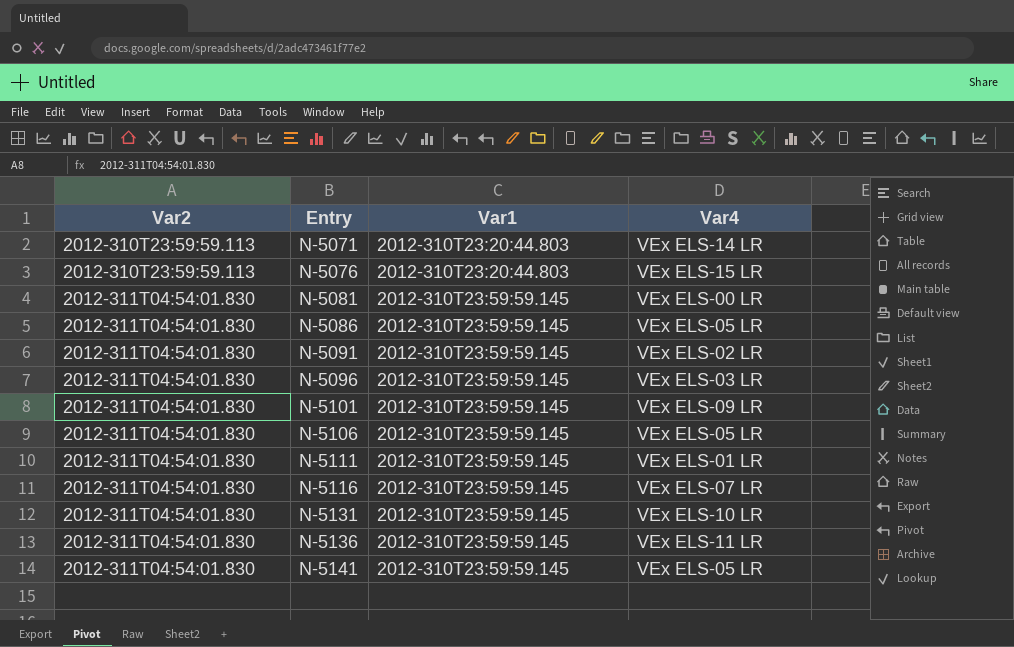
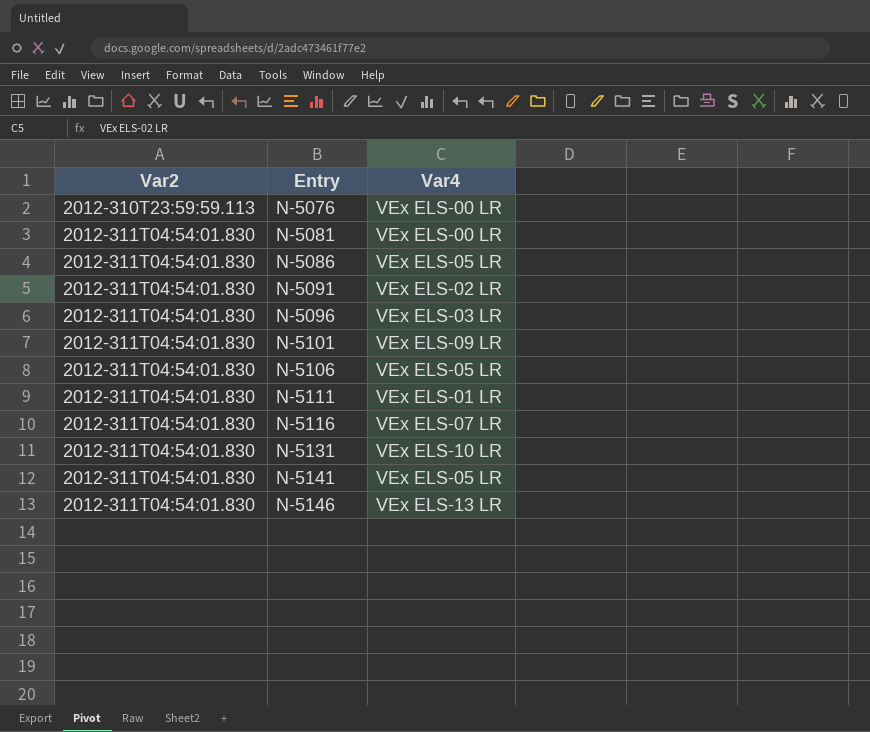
column Var1 | position: 3 -> none
row N-5071: 2012-310T23:59:59.113 | 2012-310T23:20:44.803 | VEx ELS-14 LR -> none
row N-5136: 2012-311T04:54:01.830 | 2012-310T23:59:59.145 | VEx ELS-11 LR -> none
N-5076 | Var4: VEx ELS-15 LR -> VEx ELS-00 LR
row N-5146: none -> 2012-311T04:54:01.830 | VEx ELS-13 LR

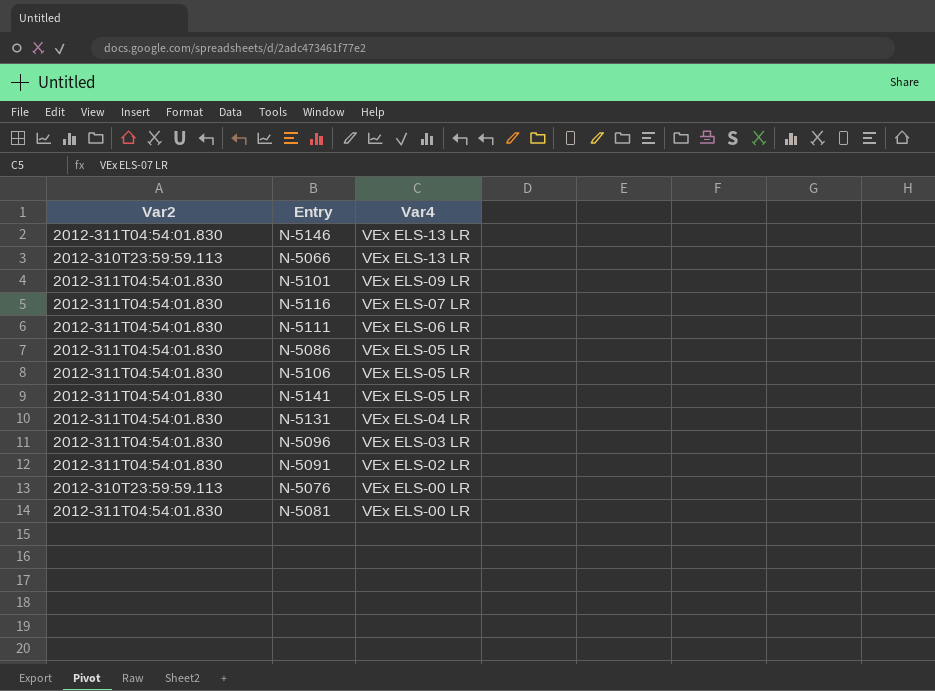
row order: Var2 ascending -> Var4 descending
row N-5066: none -> 2012-310T23:59:59.113 | VEx ELS-13 LR
N-5111 | Var4: VEx ELS-01 LR -> VEx ELS-06 LR
N-5131 | Var4: VEx ELS-10 LR -> VEx ELS-04 LR

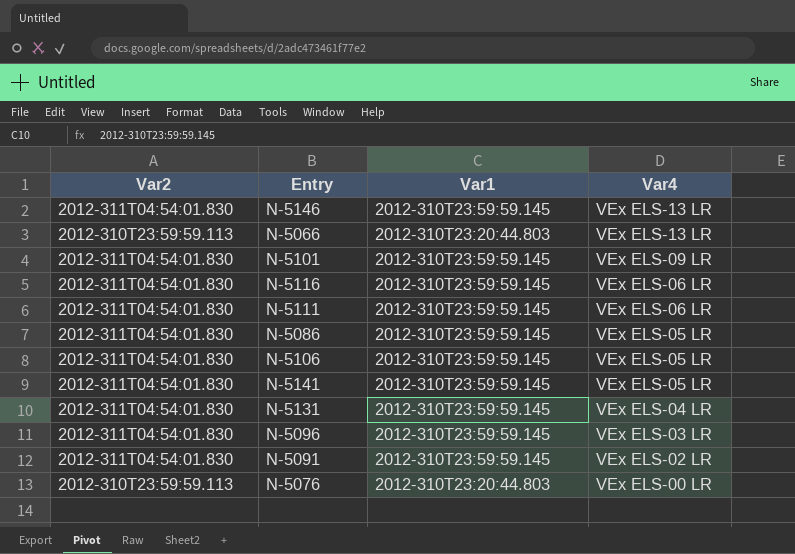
column Var1 | position: none -> 3
row N-5081: 2012-311T04:54:01.830 | VEx ELS-00 LR -> none
N-5116 | Var4: VEx ELS-07 LR -> VEx ELS-06 LR

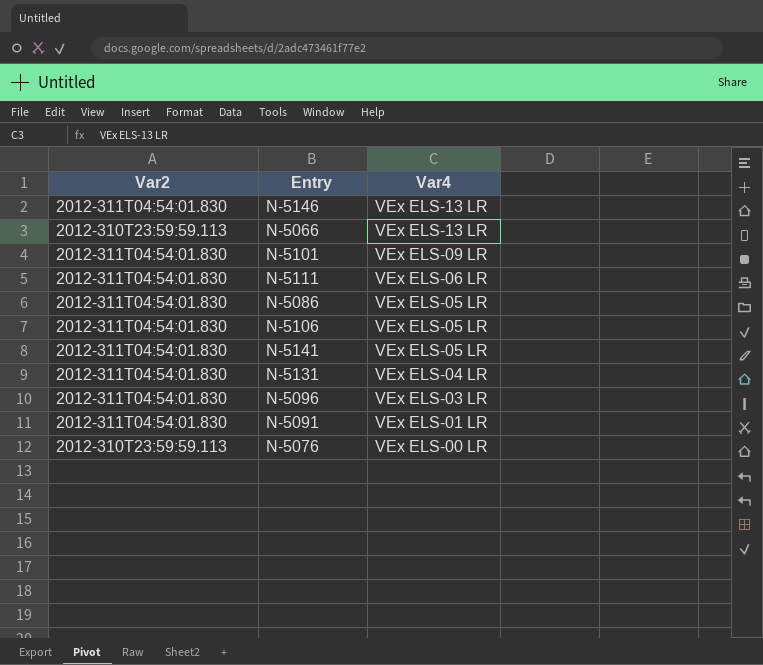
column Var1 | position: 3 -> none
row N-5116: 2012-311T04:54:01.830 | 2012-310T23:59:59.145 | VEx ELS-06 LR -> none
N-5091 | Var4: VEx ELS-02 LR -> VEx ELS-01 LR

